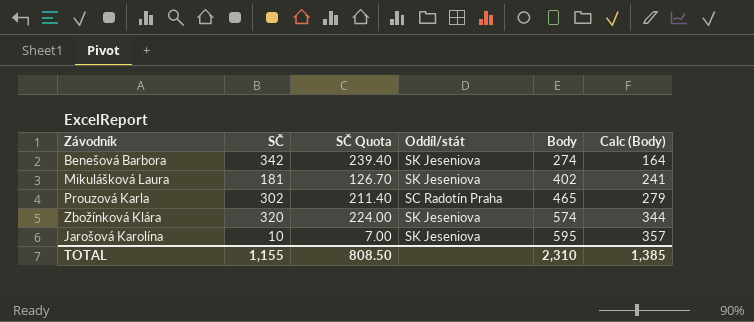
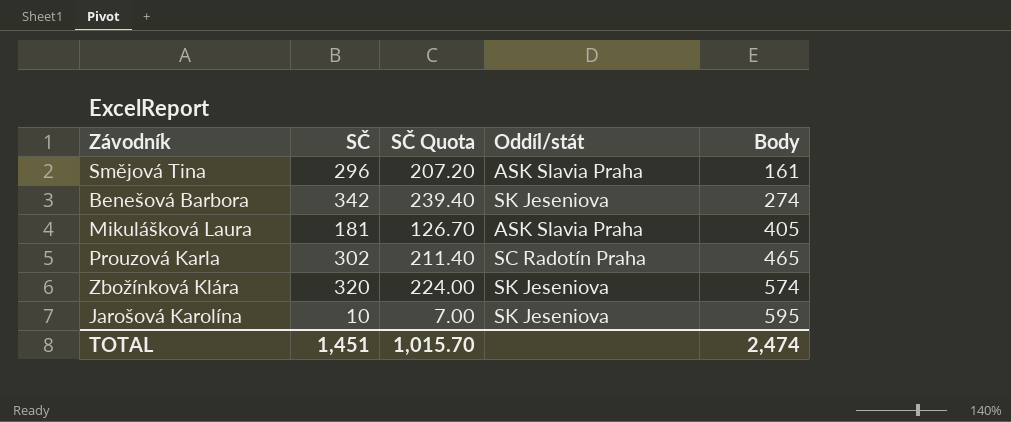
column Calc (Body) | formula: [Body] * 0.6 -> none
row Smějová Tina: none -> 296 | 207.20 | ASK Slavia Praha | 161
Mikulášková Laura | Oddíl/stát: SK Jeseniova -> ASK Slavia Praha
Mikulášková Laura | Body: 402 -> 405
TOTAL | SČ: 1,155 -> 1,451
TOTAL | SČ Quota: 808.50 -> 1,015.70
TOTAL | Body: 2,310 -> 2,474

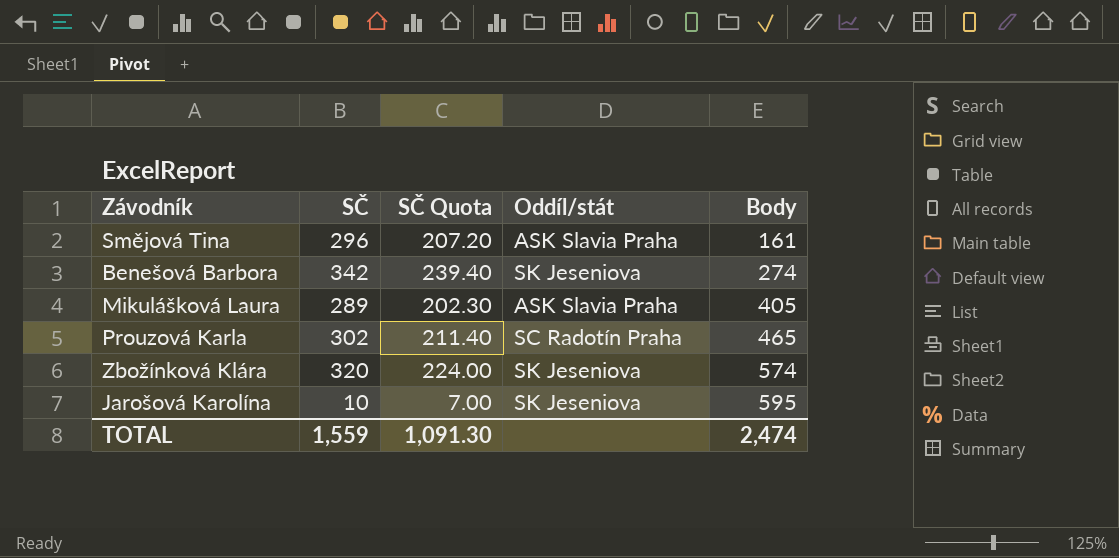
Mikulášková Laura | SČ: 181 -> 289
Mikulášková Laura | SČ Quota: 126.70 -> 202.30
TOTAL | SČ: 1,451 -> 1,559
TOTAL | SČ Quota: 1,015.70 -> 1,091.30

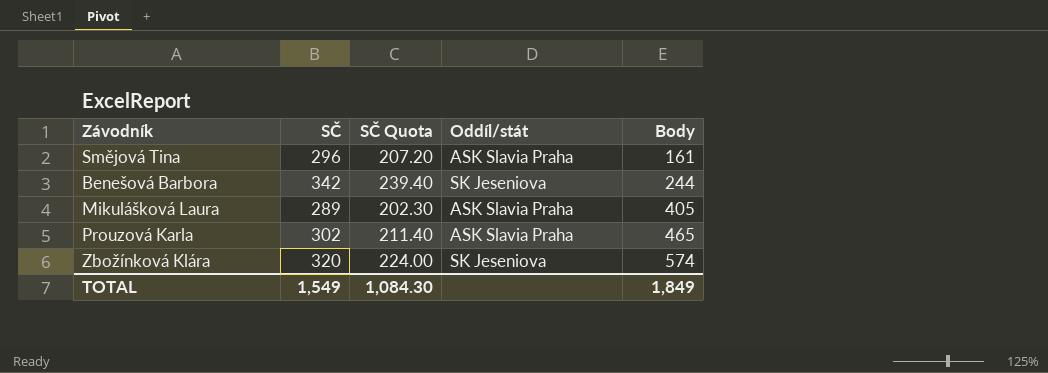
row Jarošová Karolína: 10 | 7.00 | SK Jeseniova | 595 -> none
Benešová Barbora | Body: 274 -> 244
Prouzová Karla | Oddíl/stát: SC Radotín Praha -> ASK Slavia Praha
TOTAL | SČ: 1,559 -> 1,549
TOTAL | SČ Quota: 1,091.30 -> 1,084.30
TOTAL | Body: 2,474 -> 1,849

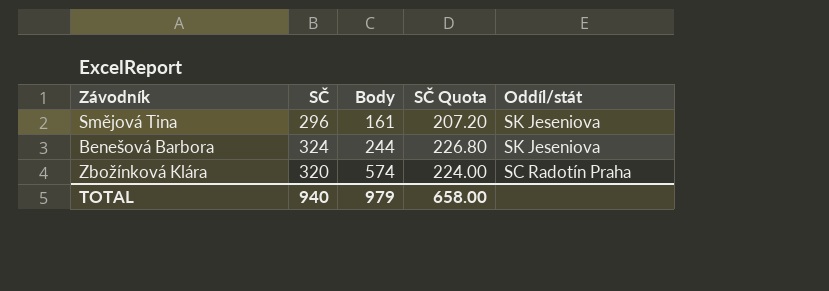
column Body | position: 5 -> 3
row Mikulášková Laura: 289 | 202.30 | ASK Slavia Praha | 405 -> none
row Prouzová Karla: 302 | 211.40 | ASK Slavia Praha | 465 -> none
Smějová Tina | Oddíl/stát: ASK Slavia Praha -> SK Jeseniova
Benešová Barbora | SČ: 342 -> 324
Benešová Barbora | SČ Quota: 239.40 -> 226.80
Zbožínková Klára | Oddíl/stát: SK Jeseniova -> SC Radotín Praha
TOTAL | SČ: 1,549 -> 940
TOTAL | Body: 1,849 -> 979
TOTAL | SČ Quota: 1,084.30 -> 658.00

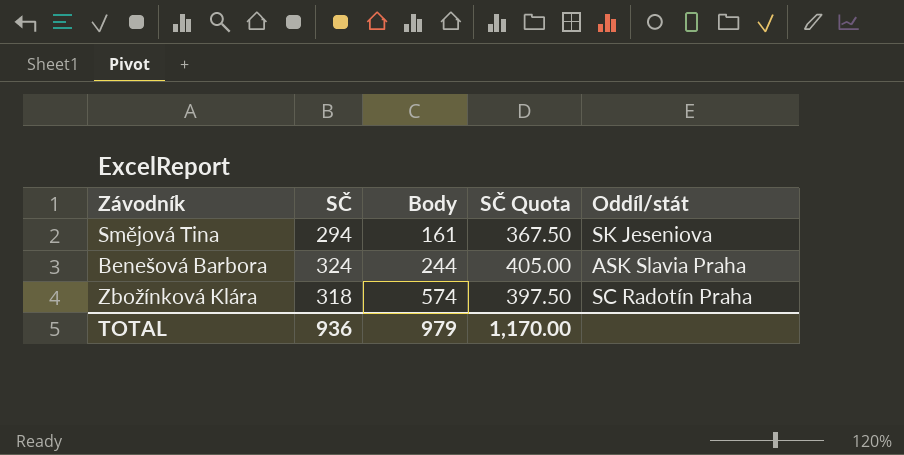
column SČ Quota | formula: [SČ] * 0.7 -> [SČ] * 1.25
Smějová Tina | SČ: 296 -> 294
Benešová Barbora | Oddíl/stát: SK Jeseniova -> ASK Slavia Praha
Zbožínková Klára | SČ: 320 -> 318
TOTAL | SČ: 940 -> 936
TOTAL | SČ Quota: 658.00 -> 1,170.00

